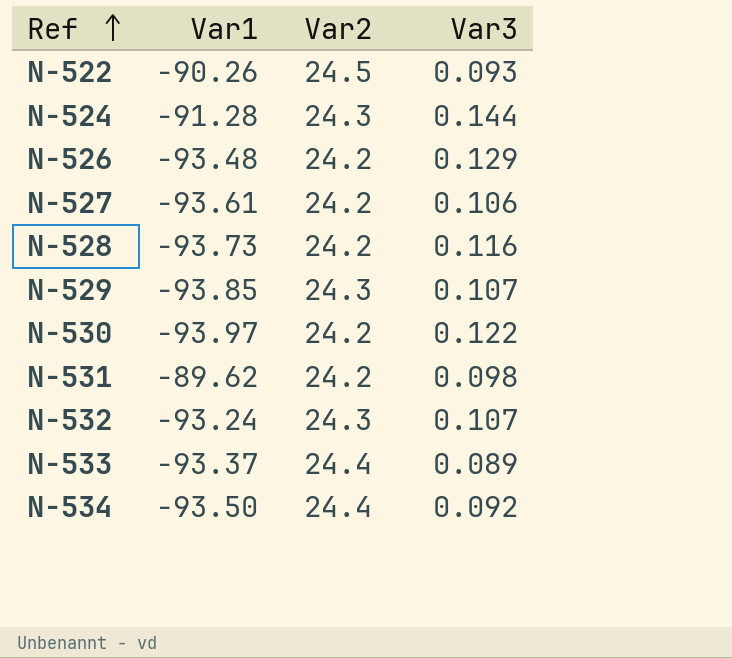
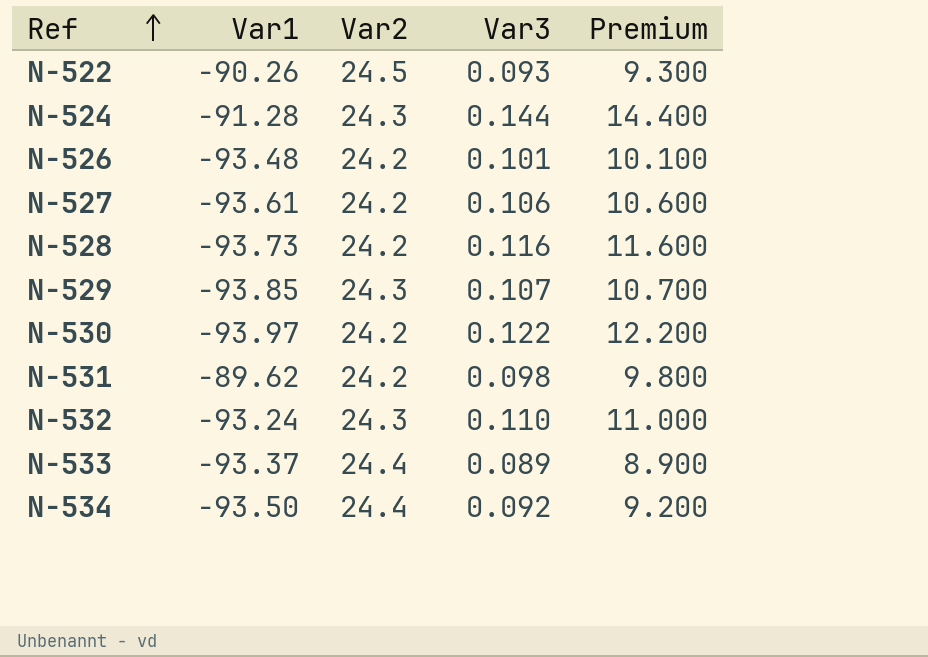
column Premium | formula: none -> [Var3] * 100
N-526 | Var3: 0.129 -> 0.101
N-532 | Var3: 0.107 -> 0.110

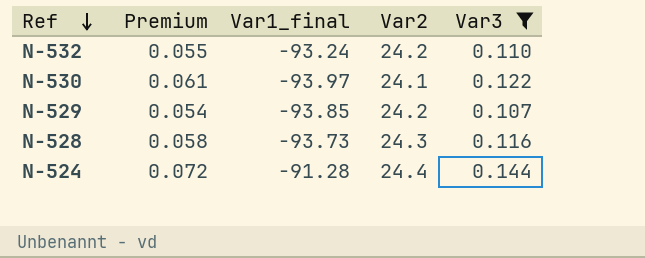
filter: none -> Var3 >= 0.107
row order: Ref ascending -> Ref descending
column Premium | formula: [Var3] * 100 -> [Var3] * 0.5
column Premium | position: 5 -> 2
column name: Var1 -> Var1_final
N-532 | Var2: 24.3 -> 24.2
N-530 | Var2: 24.2 -> 24.1
N-529 | Var2: 24.3 -> 24.2
N-528 | Var2: 24.2 -> 24.3
N-524 | Var2: 24.3 -> 24.4

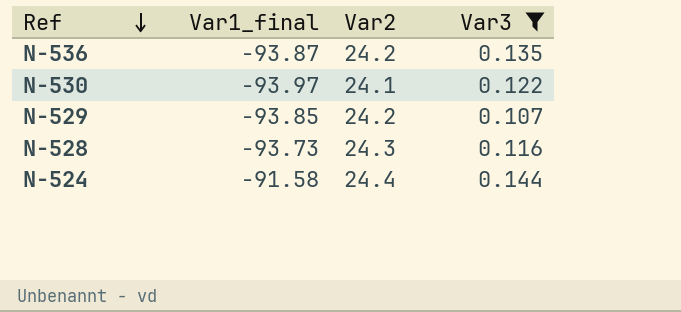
column Premium | formula: [Var3] * 0.5 -> none
row N-532: 0.055 | -93.24 | 24.2 | 0.110 -> none
row N-536: none -> -93.87 | 24.2 | 0.135
N-524 | Var1_final: -91.28 -> -91.58

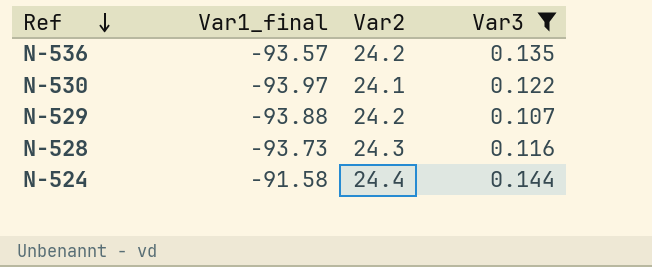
N-536 | Var1_final: -93.87 -> -93.57
N-529 | Var1_final: -93.85 -> -93.88

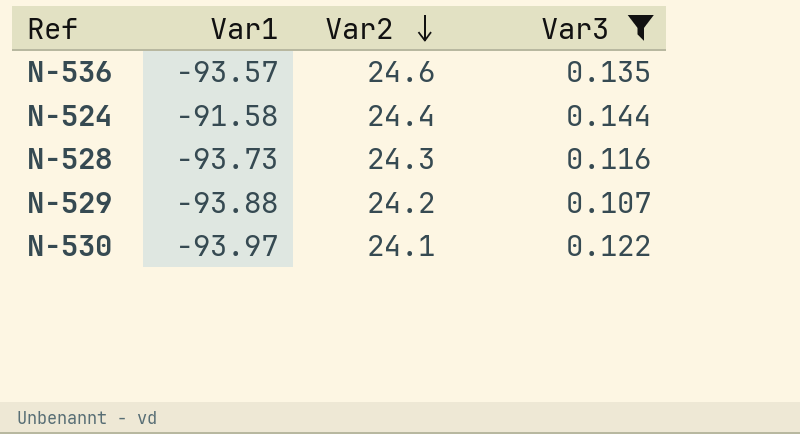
row order: Ref descending -> Var2 descending
column name: Var1_final -> Var1
N-536 | Var2: 24.2 -> 24.6

